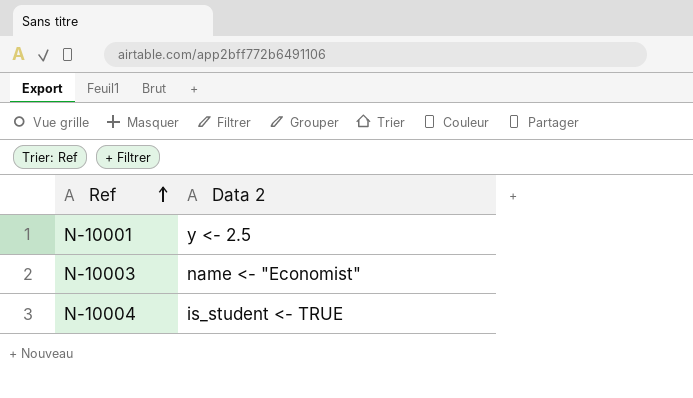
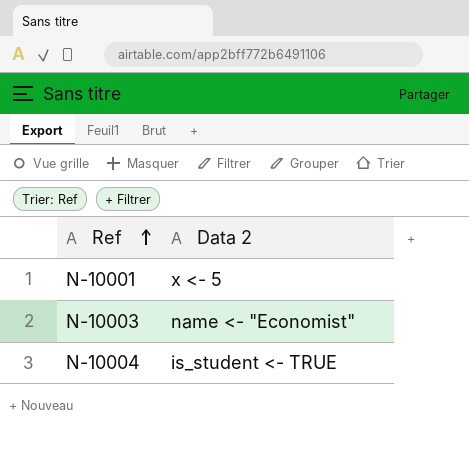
N-10001 | Data 2: y <- 2.5 -> x <- 5

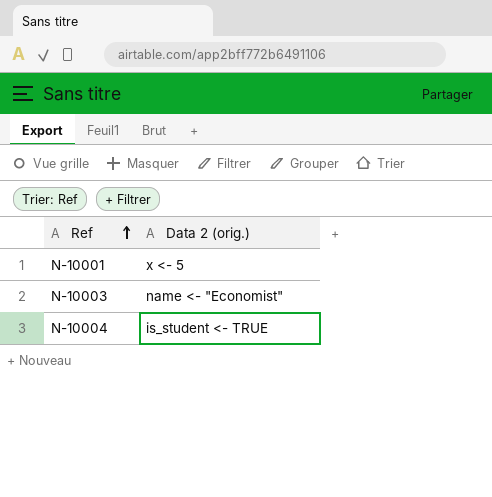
column name: Data 2 -> Data 2 (orig.)

